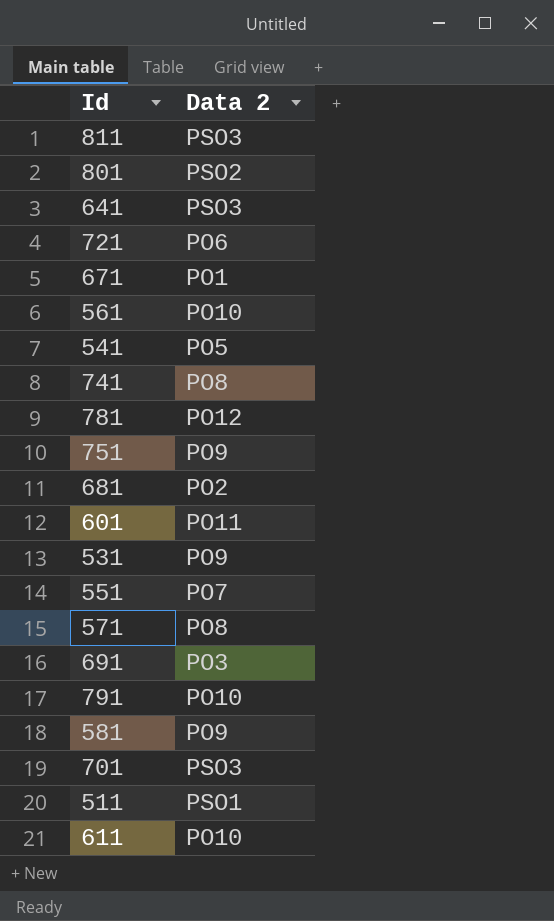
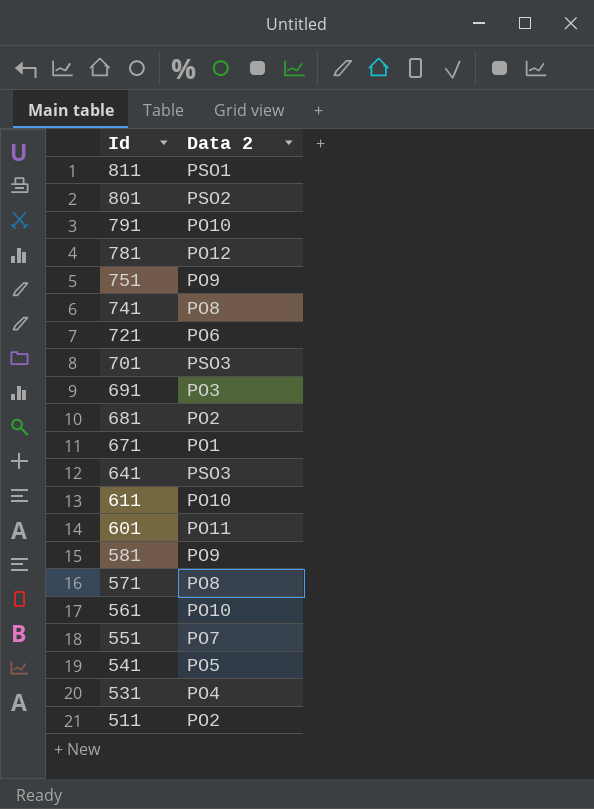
row order: none -> Id descending
811 | Data 2: PSO3 -> PSO1
531 | Data 2: PO9 -> PO4
511 | Data 2: PSO1 -> PO2

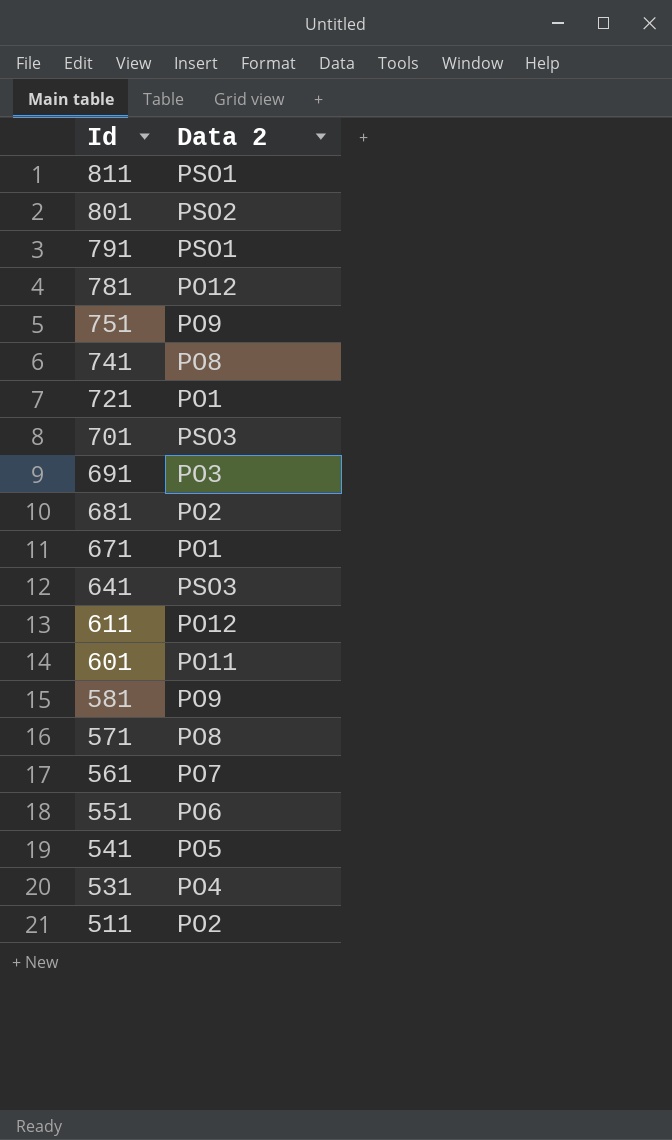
791 | Data 2: PO10 -> PSO1
721 | Data 2: PO6 -> PO1
611 | Data 2: PO10 -> PO12
561 | Data 2: PO10 -> PO7
551 | Data 2: PO7 -> PO6

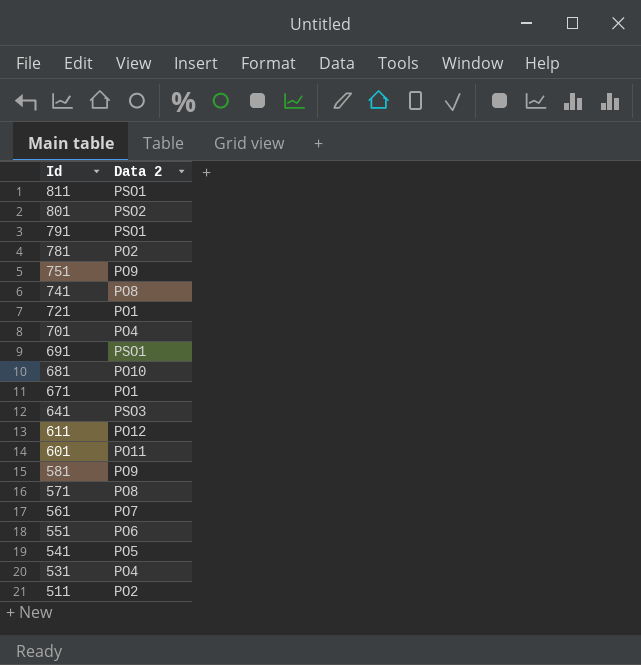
781 | Data 2: PO12 -> PO2
701 | Data 2: PSO3 -> PO4
691 | Data 2: PO3 -> PSO1
681 | Data 2: PO2 -> PO10

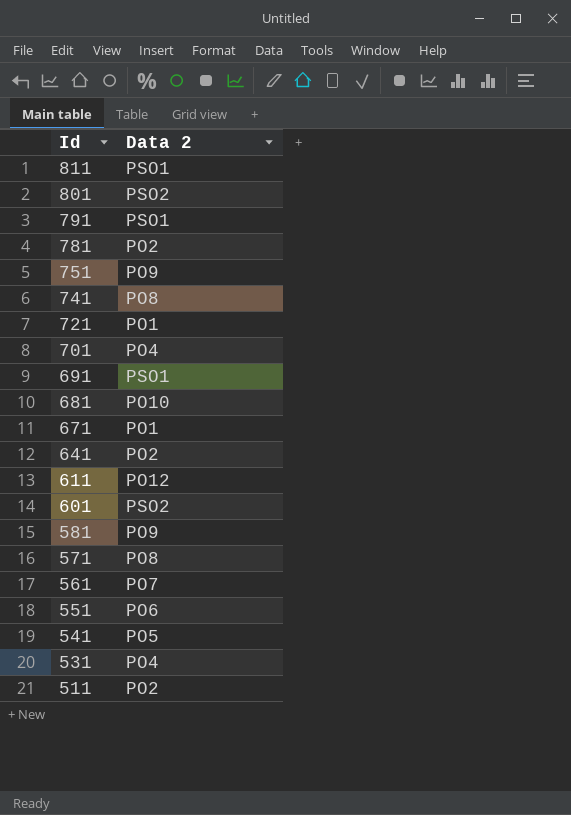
641 | Data 2: PSO3 -> PO2
601 | Data 2: PO11 -> PSO2

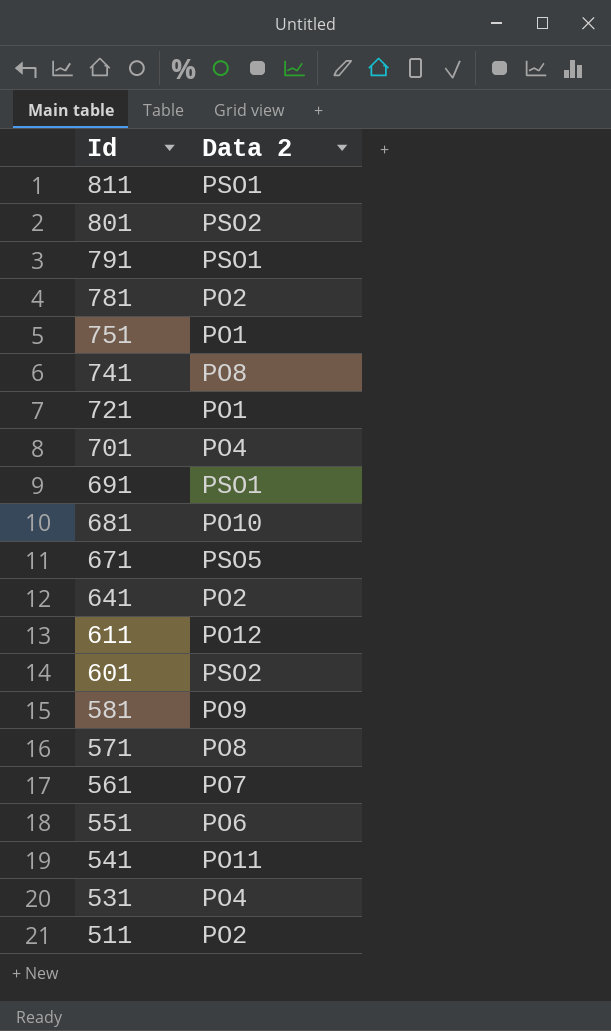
751 | Data 2: PO9 -> PO1
671 | Data 2: PO1 -> PSO5
541 | Data 2: PO5 -> PO11

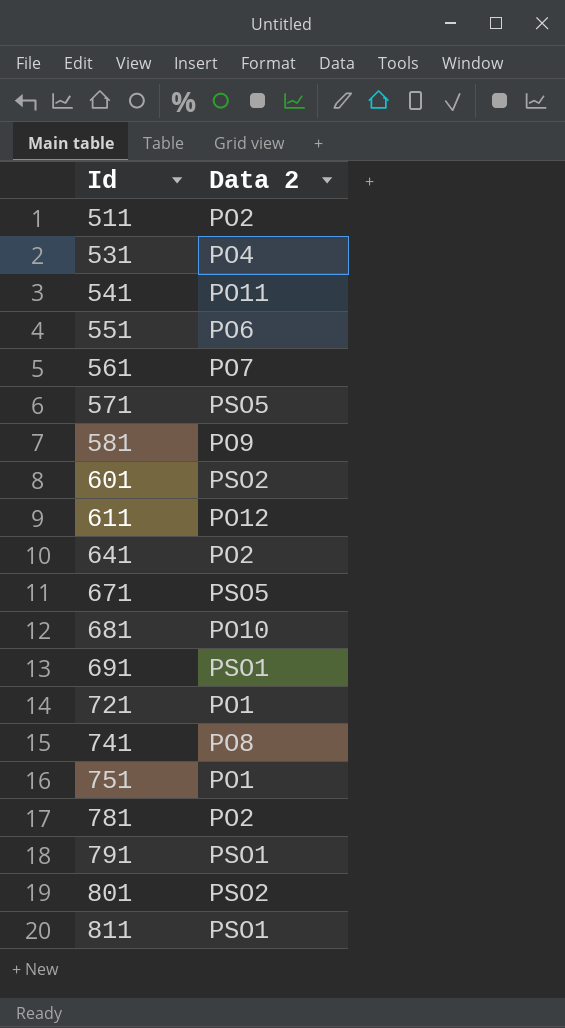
row order: Id descending -> Id ascending
row 701: PO4 -> none
571 | Data 2: PO8 -> PSO5

